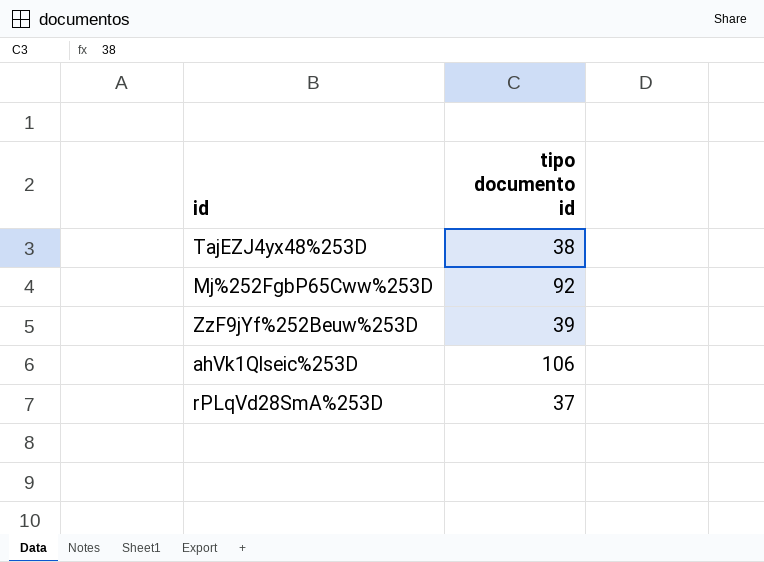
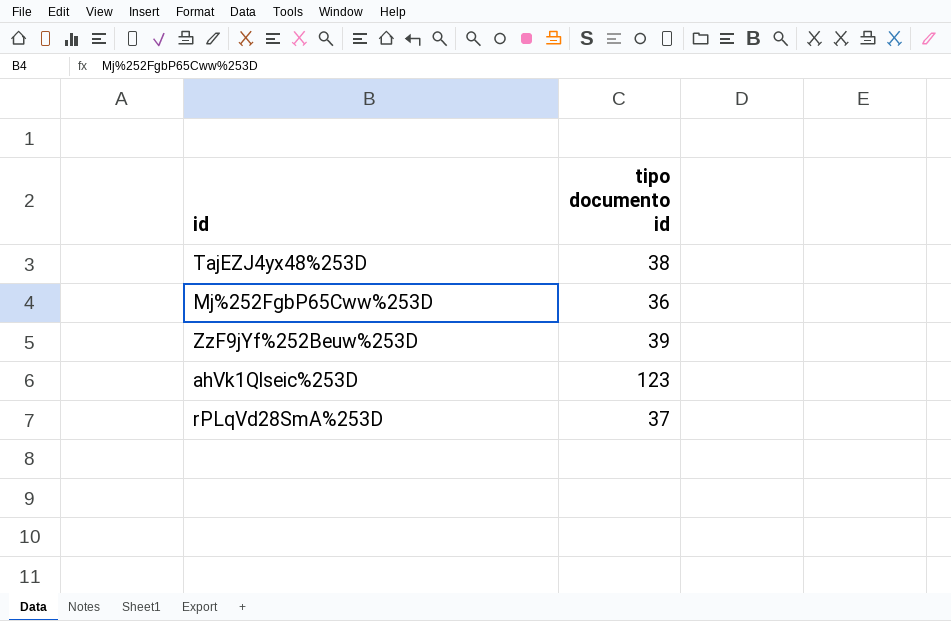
Mj%252FgbP65Cww%253D | tipo documento id: 92 -> 36
ahVk1Qlseic%253D | tipo documento id: 106 -> 123

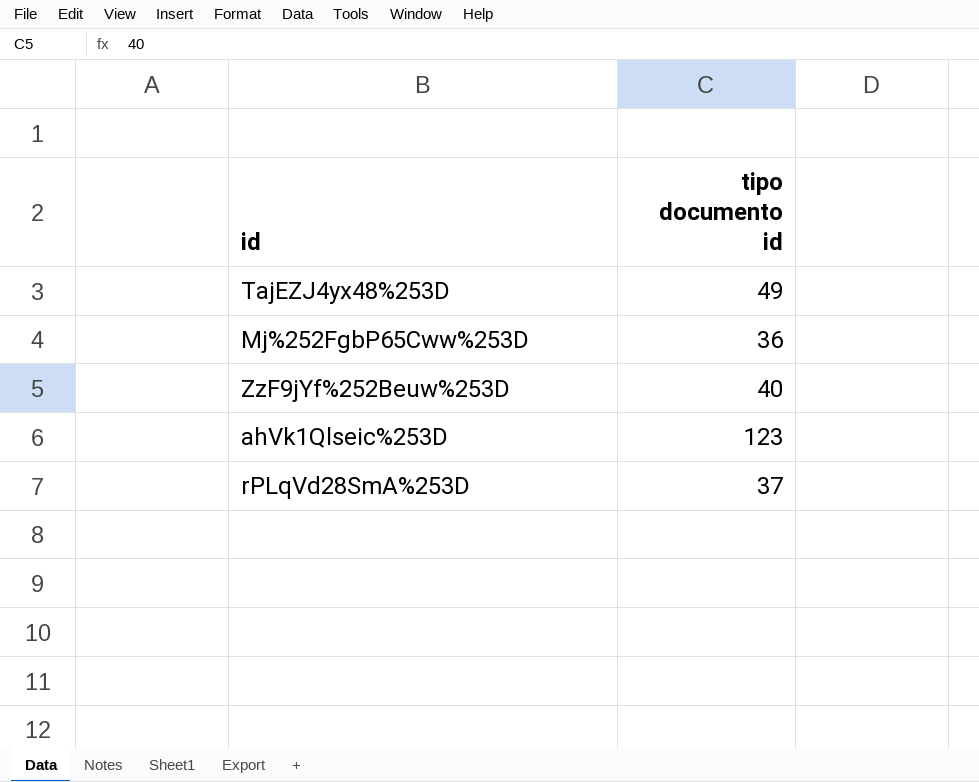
TajEZJ4yx48%253D | tipo documento id: 38 -> 49
ZzF9jYf%252Beuw%253D | tipo documento id: 39 -> 40

